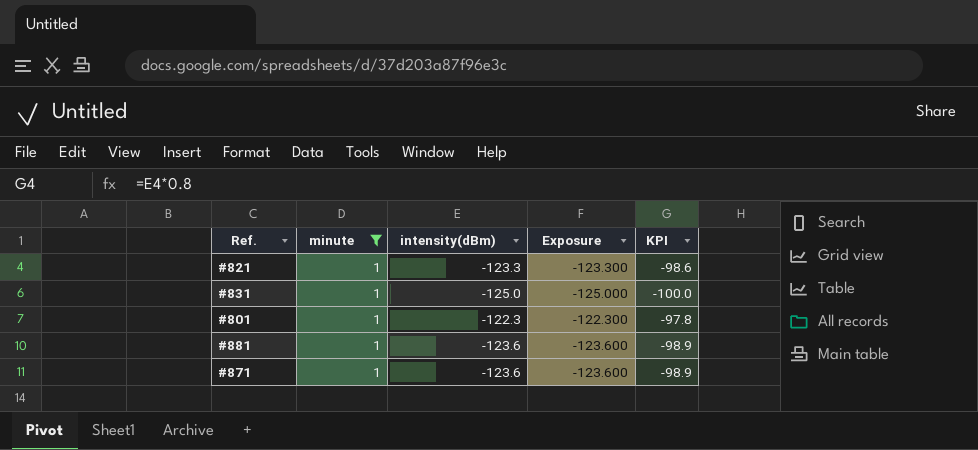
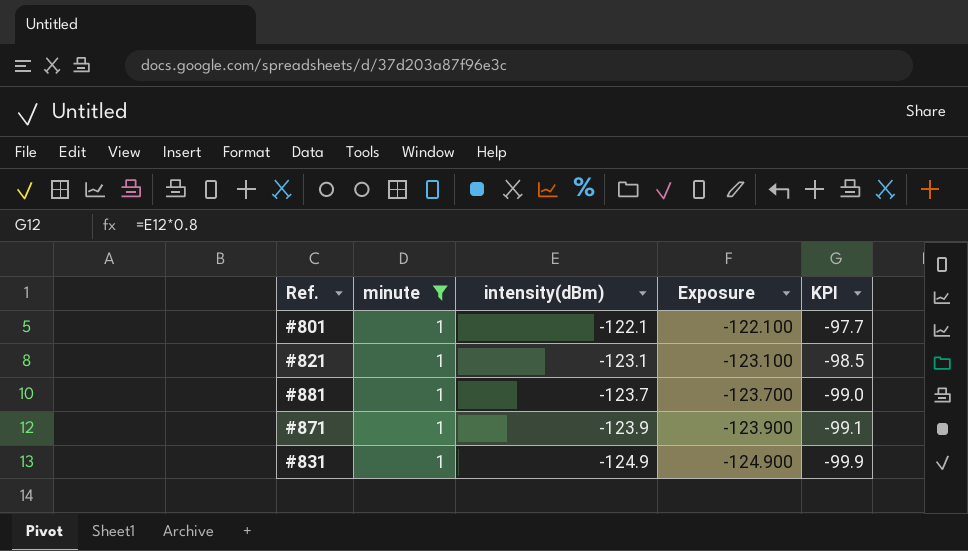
row order: none -> intensity(dBm) descending
#801 | intensity(dBm): -122.3 -> -122.1
#801 | Exposure: -122.300 -> -122.100
#801 | KPI: -97.8 -> -97.7
#821 | intensity(dBm): -123.3 -> -123.1
#821 | Exposure: -123.300 -> -123.100
#821 | KPI: -98.6 -> -98.5
#881 | intensity(dBm): -123.6 -> -123.7
#881 | Exposure: -123.600 -> -123.700
#881 | KPI: -98.9 -> -99.0
#871 | intensity(dBm): -123.6 -> -123.9
#871 | Exposure: -123.600 -> -123.900
#871 | KPI: -98.9 -> -99.1
#831 | intensity(dBm): -125.0 -> -124.9
#831 | Exposure: -125.000 -> -124.900
#831 | KPI: -100.0 -> -99.9

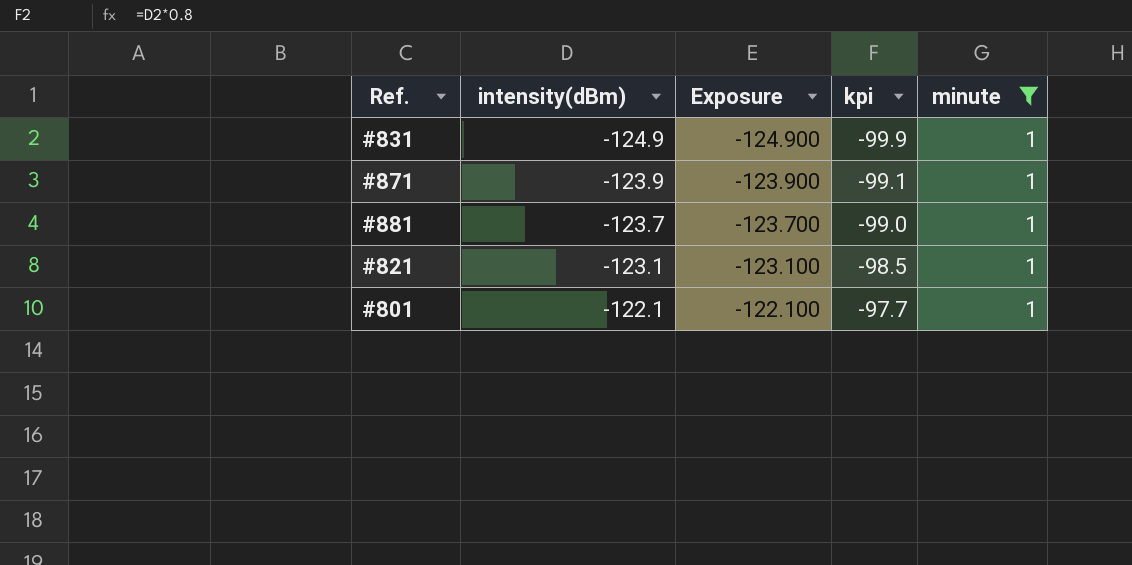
row order: intensity(dBm) descending -> intensity(dBm) ascending
column name: KPI -> kpi
column minute | position: 2 -> 5

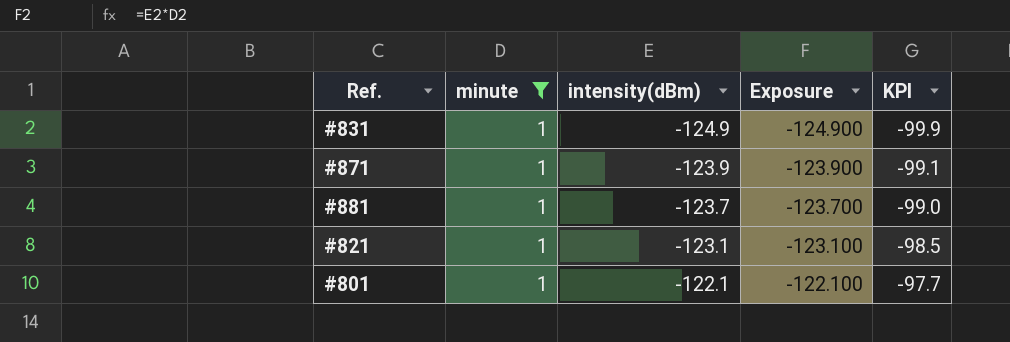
column minute | position: 5 -> 2
column name: kpi -> KPI

